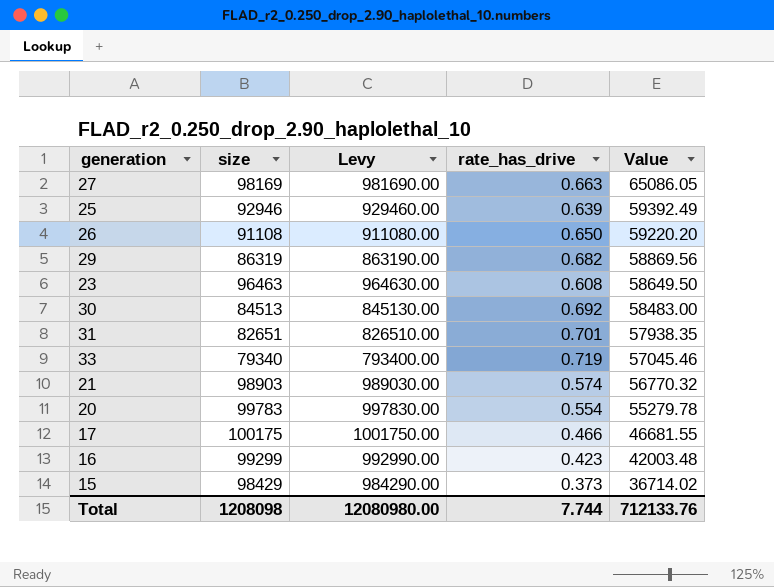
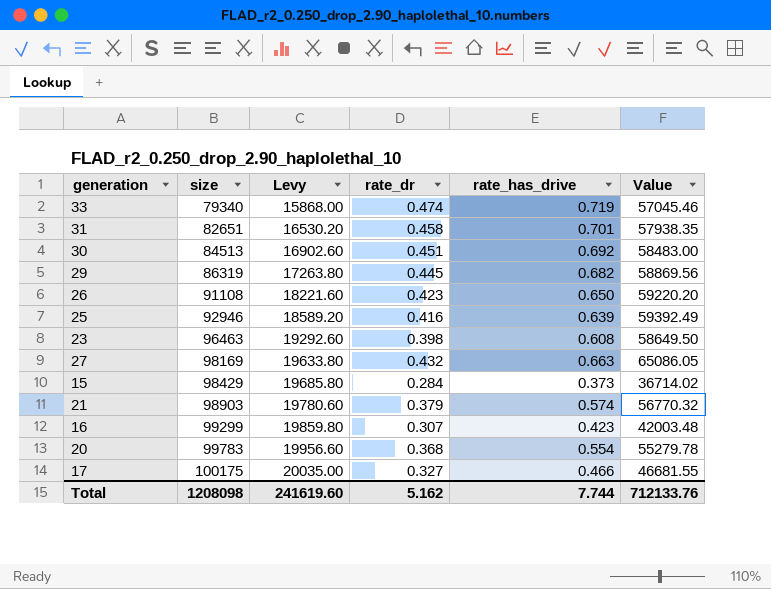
row order: Value descending -> size ascending
column Levy | formula: [size] * 10 -> [size] * 0.2
column rate_dr | position: none -> 4
Total | Levy: 12080980.00 -> 241619.60

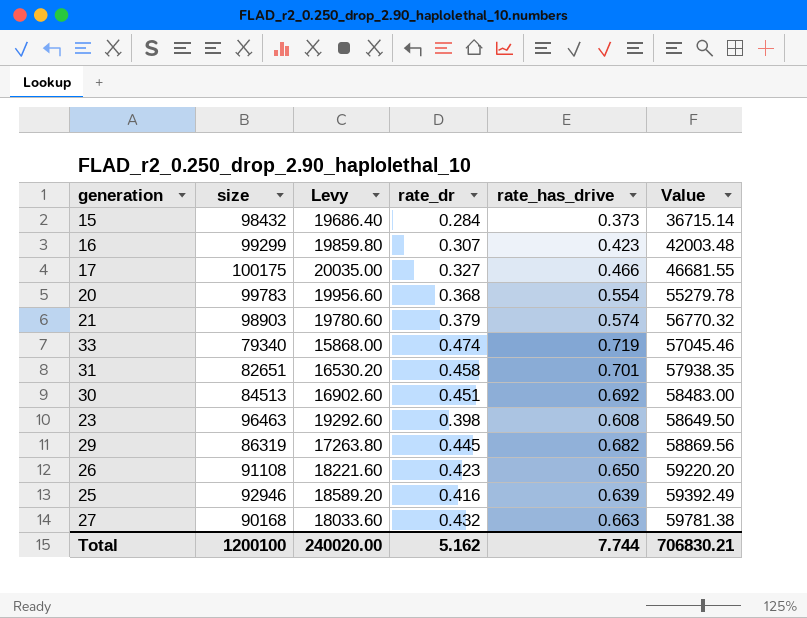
row order: size ascending -> Value ascending
15 | size: 98429 -> 98432
15 | Levy: 19685.80 -> 19686.40
15 | Value: 36714.02 -> 36715.14
27 | size: 98169 -> 90168
27 | Levy: 19633.80 -> 18033.60
27 | Value: 65086.05 -> 59781.38
Total | size: 1208098 -> 1200100
Total | Levy: 241619.60 -> 240020.00
Total | Value: 712133.76 -> 706830.21

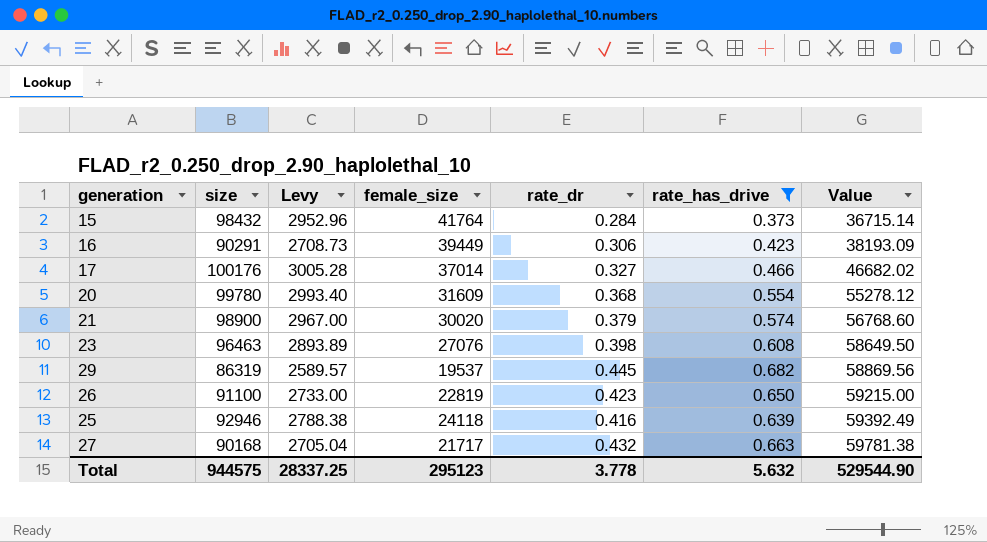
filter: none -> rate_has_drive <= 0.682
column Levy | formula: [size] * 0.2 -> [size] * 0.03
column female_size | position: none -> 4
16 | size: 99299 -> 90291
16 | rate_dr: 0.307 -> 0.306
16 | Value: 42003.48 -> 38193.09
17 | size: 100175 -> 100176
17 | Value: 46681.55 -> 46682.02
20 | size: 99783 -> 99780
20 | Value: 55279.78 -> 55278.12
21 | size: 98903 -> 98900
21 | Value: 56770.32 -> 56768.60
26 | size: 91108 -> 91100
26 | Value: 59220.20 -> 59215.00
Total | size: 1200100 -> 944575
Total | Levy: 240020.00 -> 28337.25
Total | rate_dr: 5.162 -> 3.778
Total | rate_has_drive: 7.744 -> 5.632
Total | Value: 706830.21 -> 529544.90

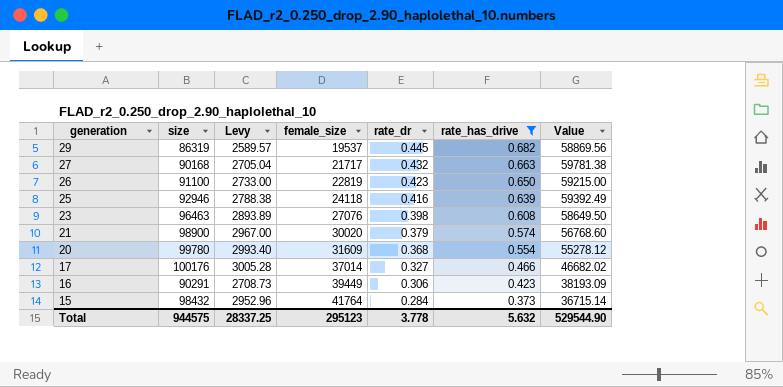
row order: Value ascending -> generation descending

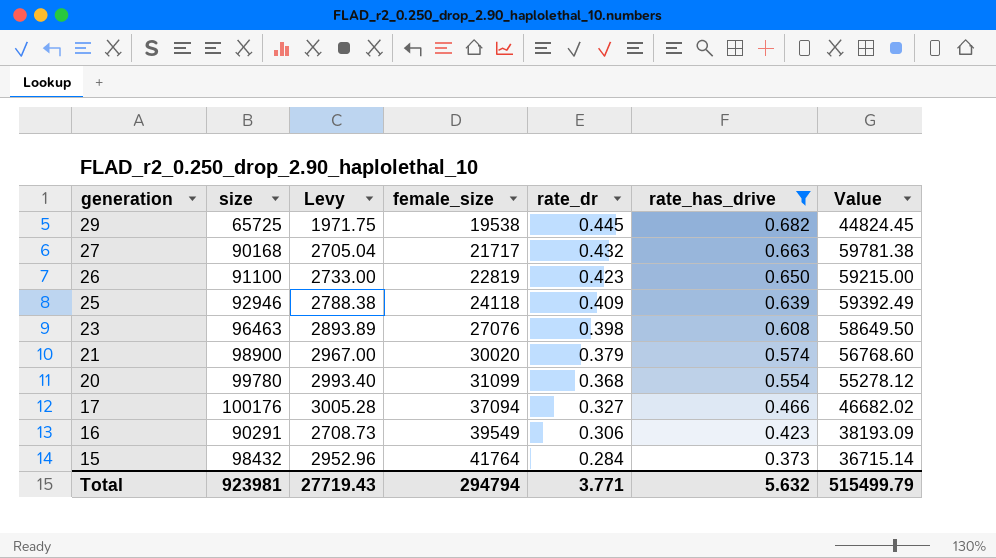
29 | size: 86319 -> 65725
29 | Levy: 2589.57 -> 1971.75
29 | female_size: 19537 -> 19538
29 | Value: 58869.56 -> 44824.45
25 | rate_dr: 0.416 -> 0.409
20 | female_size: 31609 -> 31099
17 | female_size: 37014 -> 37094
16 | female_size: 39449 -> 39549
Total | size: 944575 -> 923981
Total | Levy: 28337.25 -> 27719.43
Total | female_size: 295123 -> 294794
Total | rate_dr: 3.778 -> 3.771
Total | Value: 529544.90 -> 515499.79

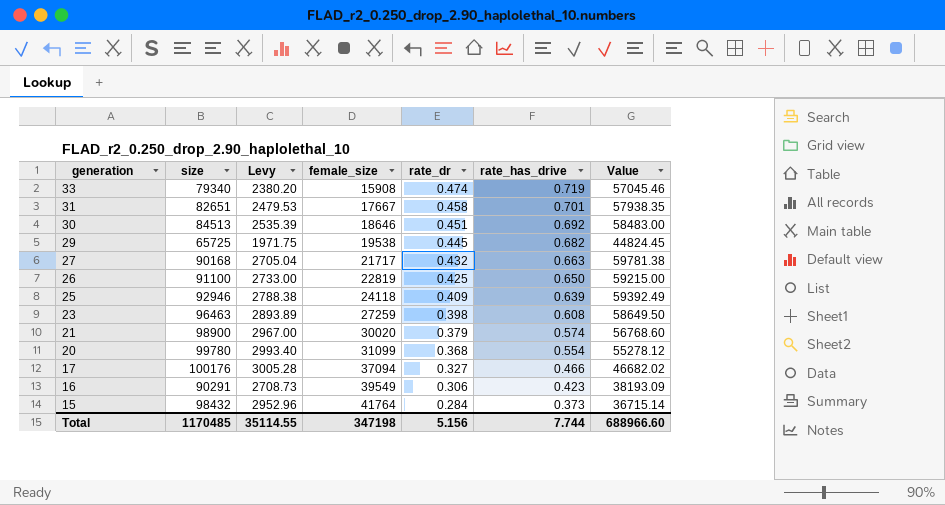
filter: rate_has_drive <= 0.682 -> none
26 | rate_dr: 0.423 -> 0.425
23 | female_size: 27076 -> 27259
Total | size: 923981 -> 1170485
Total | Levy: 27719.43 -> 35114.55
Total | female_size: 294794 -> 347198
Total | rate_dr: 3.771 -> 5.156
Total | rate_has_drive: 5.632 -> 7.744
Total | Value: 515499.79 -> 688966.60

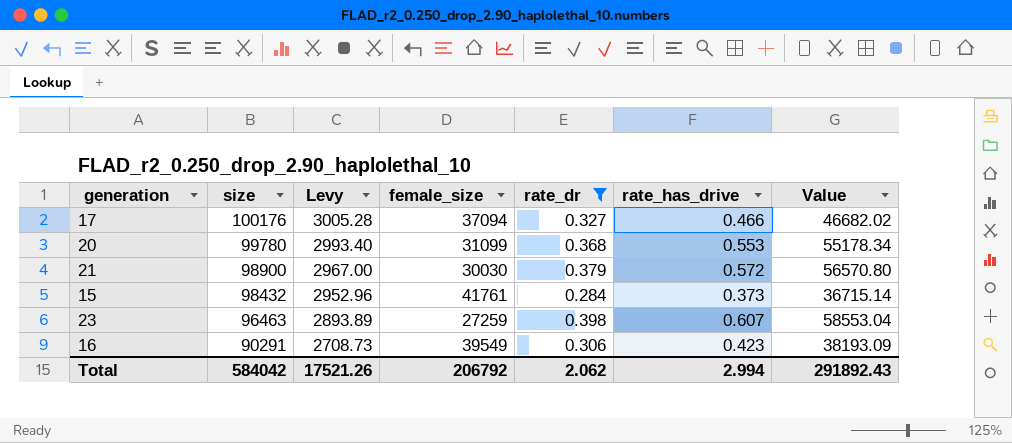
filter: none -> rate_dr <= 0.398
row order: generation descending -> size descending
20 | rate_has_drive: 0.554 -> 0.553
20 | Value: 55278.12 -> 55178.34
21 | female_size: 30020 -> 30030
21 | rate_has_drive: 0.574 -> 0.572
21 | Value: 56768.60 -> 56570.80
15 | female_size: 41764 -> 41761
23 | rate_has_drive: 0.608 -> 0.607
23 | Value: 58649.50 -> 58553.04
Total | size: 1170485 -> 584042
Total | Levy: 35114.55 -> 17521.26
Total | female_size: 347198 -> 206792
Total | rate_dr: 5.156 -> 2.062
Total | rate_has_drive: 7.744 -> 2.994
Total | Value: 688966.60 -> 291892.43

